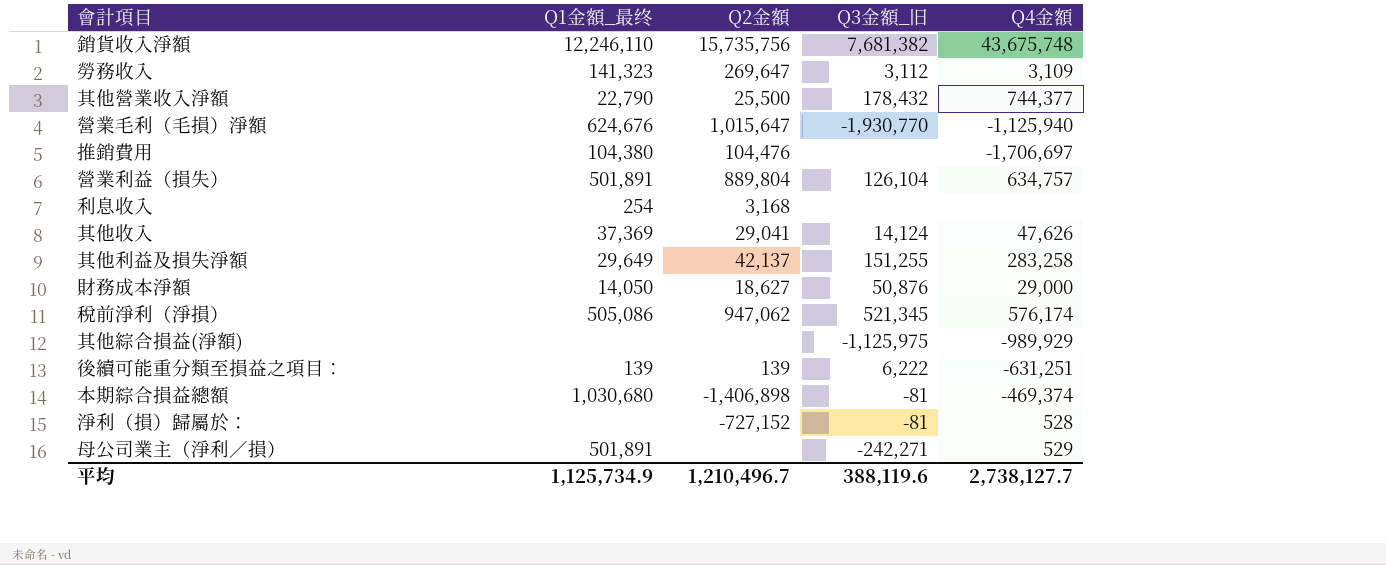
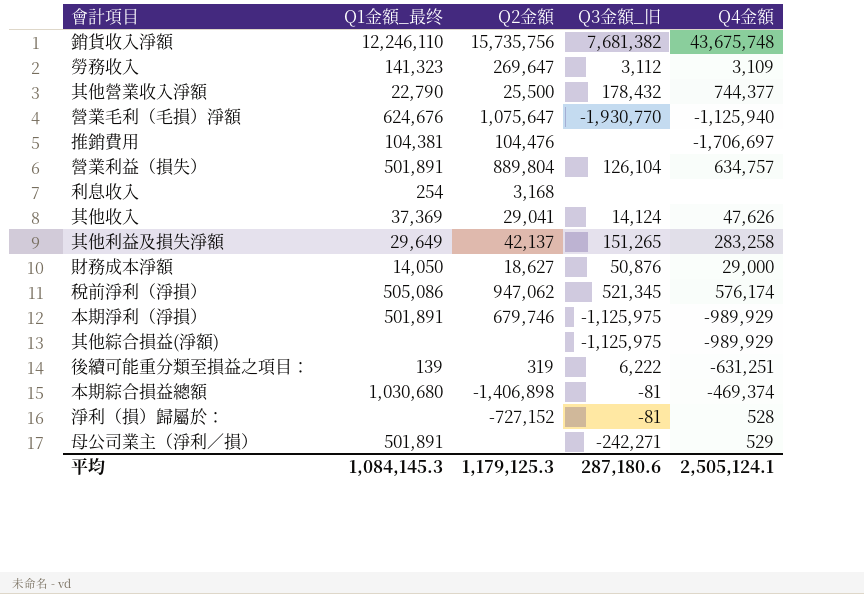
營業毛利（毛損）淨額 | Q2金額: 1,015,647 -> 1,075,647
推銷費用 | Q1金額_最终: 104,380 -> 104,381
其他利益及損失淨額 | Q3金額_旧: 151,255 -> 151,265
row 本期淨利（淨損）: none -> 501,891 | 679,746 | -1,125,975 | -989,929
後續可能重分類至損益之項目： | Q2金額: 139 -> 319
平均 | Q1金額_最终: 1,125,734.9 -> 1,084,145.3
平均 | Q2金額: 1,210,496.7 -> 1,179,125.3
平均 | Q3金額_旧: 388,119.6 -> 287,180.6
平均 | Q4金額: 2,738,127.7 -> 2,505,124.1

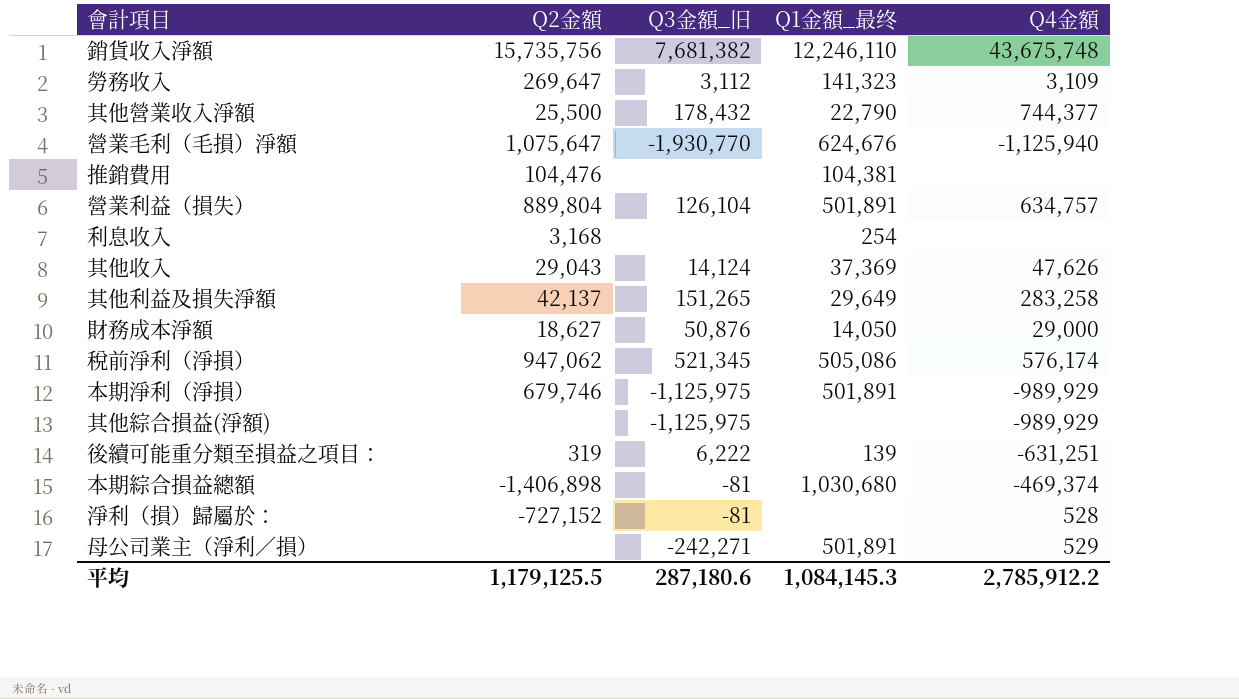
column Q1金額_最终 | position: 2 -> 4
推銷費用 | Q4金額: -1,706,697 -> none
其他收入 | Q2金額: 29,041 -> 29,043
平均 | Q2金額: 1,179,125.3 -> 1,179,125.5
平均 | Q4金額: 2,505,124.1 -> 2,785,912.2

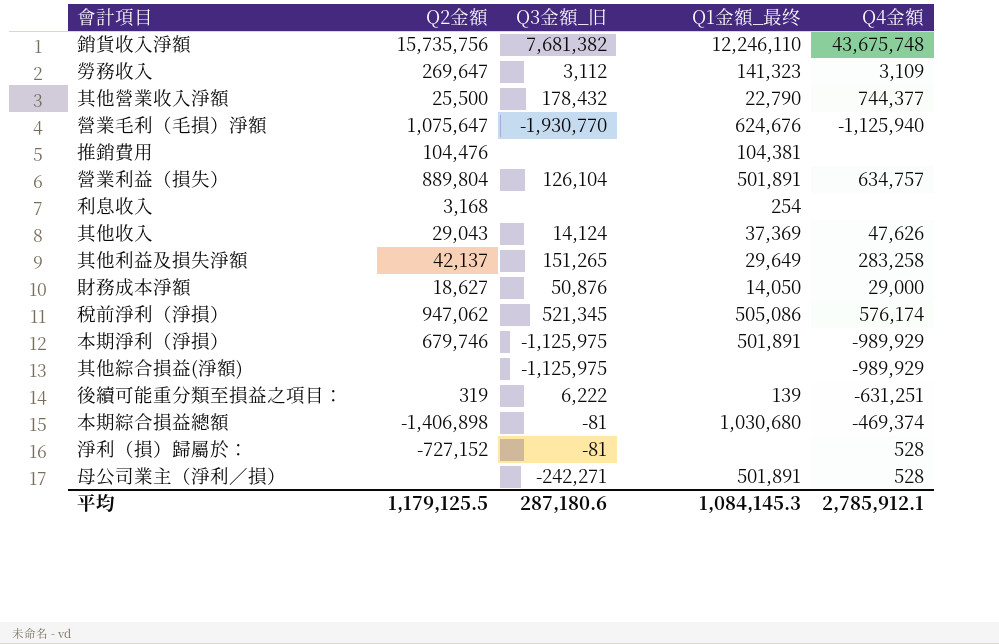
母公司業主（淨利∕損） | Q4金額: 529 -> 528
平均 | Q4金額: 2,785,912.2 -> 2,785,912.1

